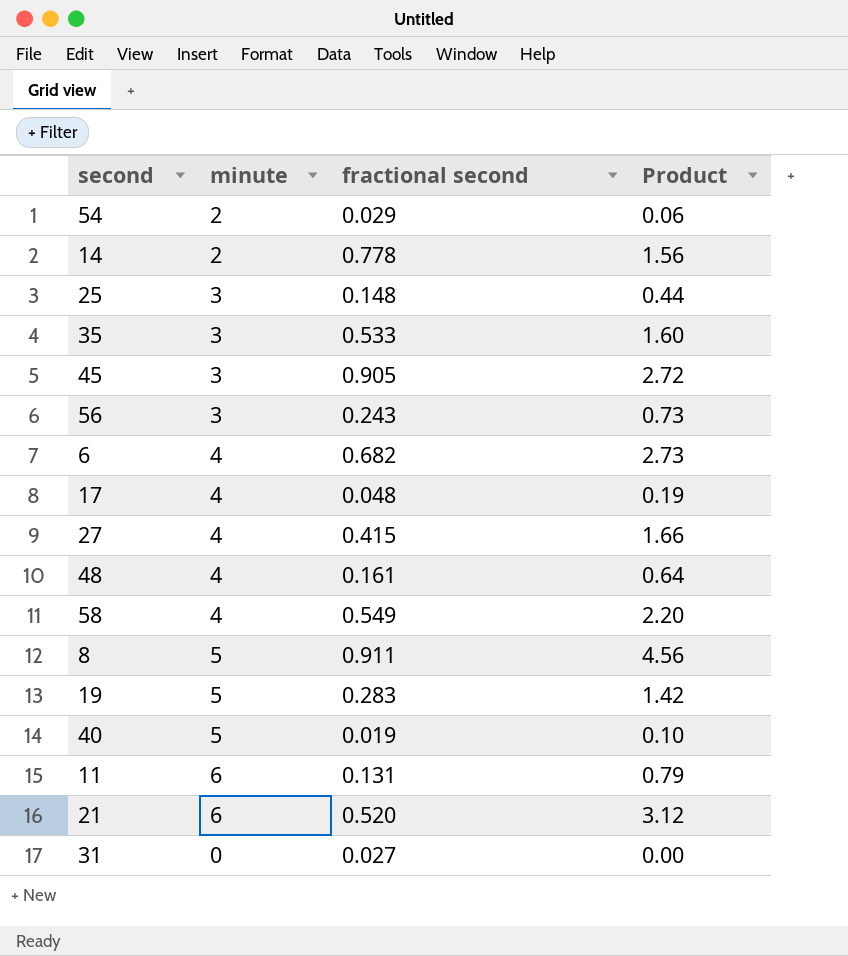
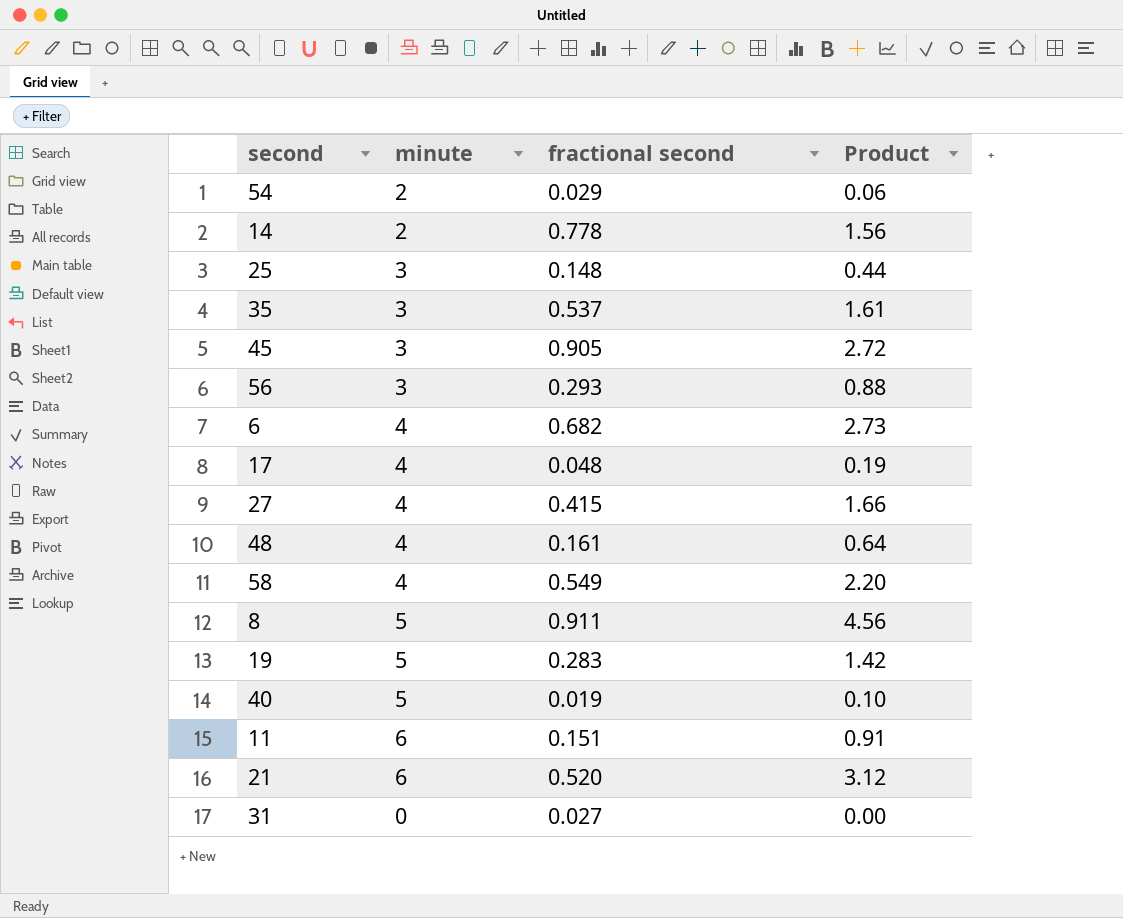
35 | fractional second: 0.533 -> 0.537
35 | Product: 1.60 -> 1.61
56 | fractional second: 0.243 -> 0.293
56 | Product: 0.73 -> 0.88
11 | fractional second: 0.131 -> 0.151
11 | Product: 0.79 -> 0.91

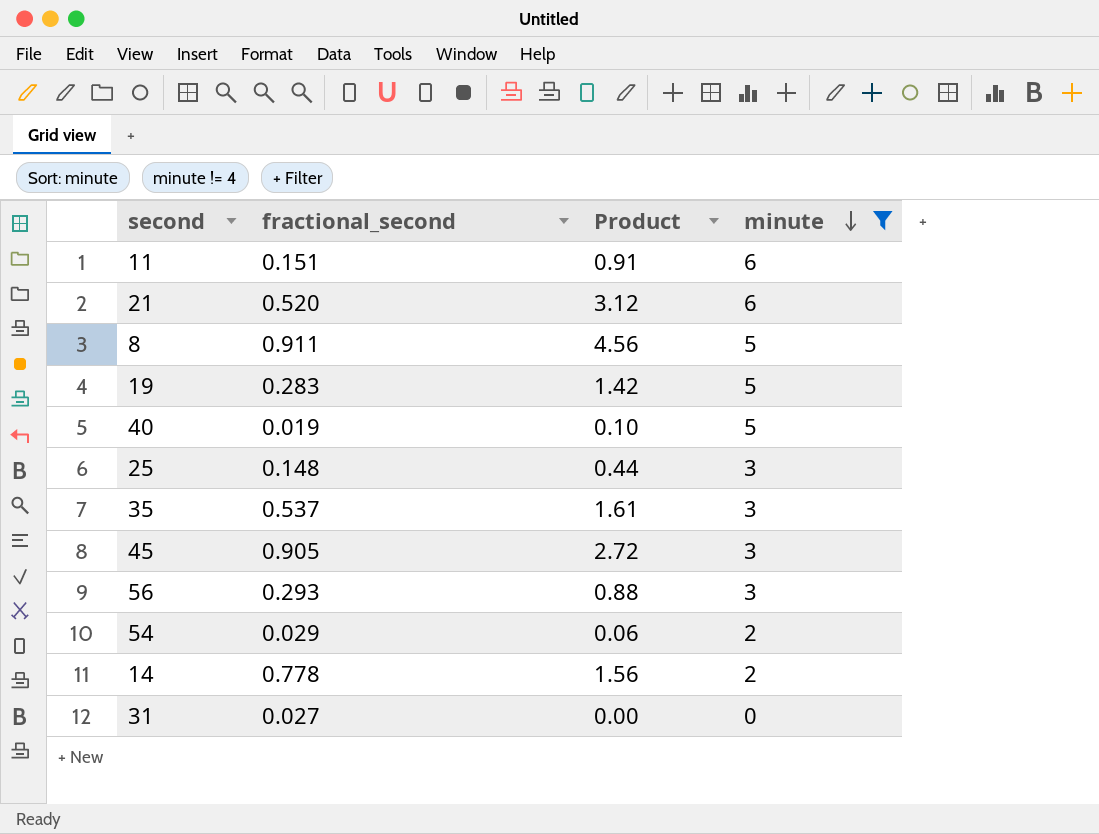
filter: none -> minute != 4
row order: none -> minute descending
column name: fractional second -> fractional_second
column minute | position: 2 -> 4

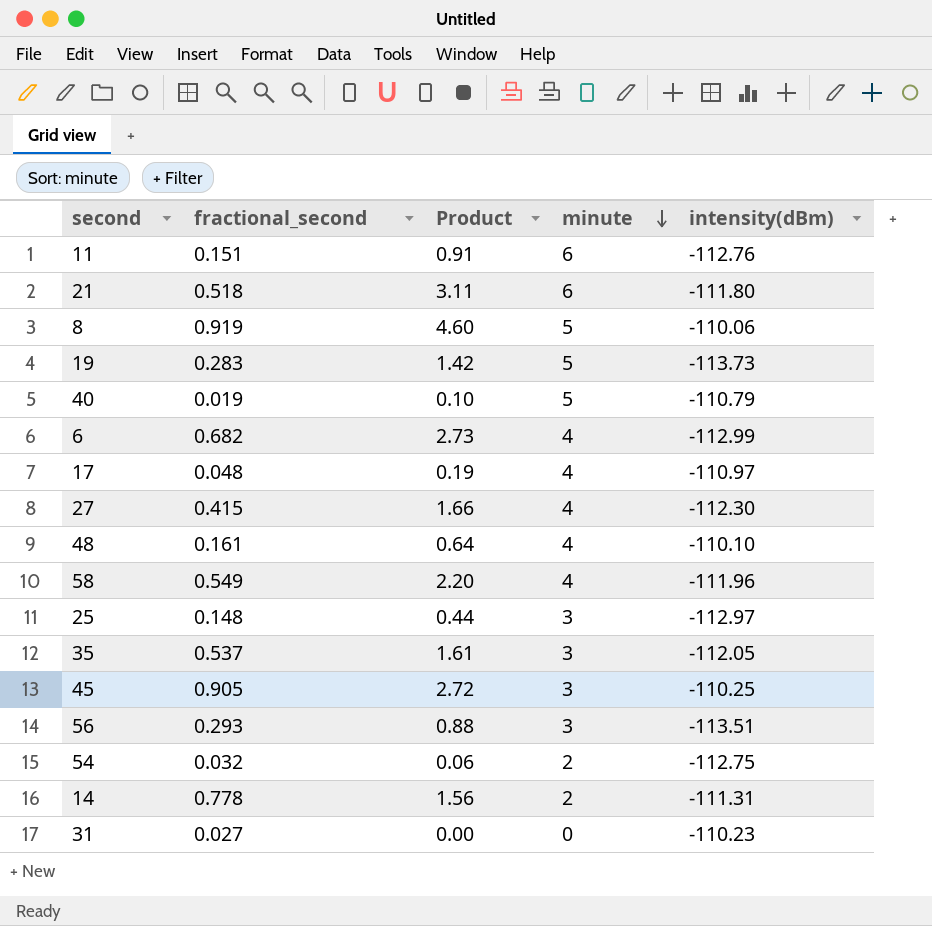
filter: minute != 4 -> none
column intensity(dBm) | position: none -> 5
21 | fractional_second: 0.520 -> 0.518
21 | Product: 3.12 -> 3.11
8 | fractional_second: 0.911 -> 0.919
8 | Product: 4.56 -> 4.60
54 | fractional_second: 0.029 -> 0.032

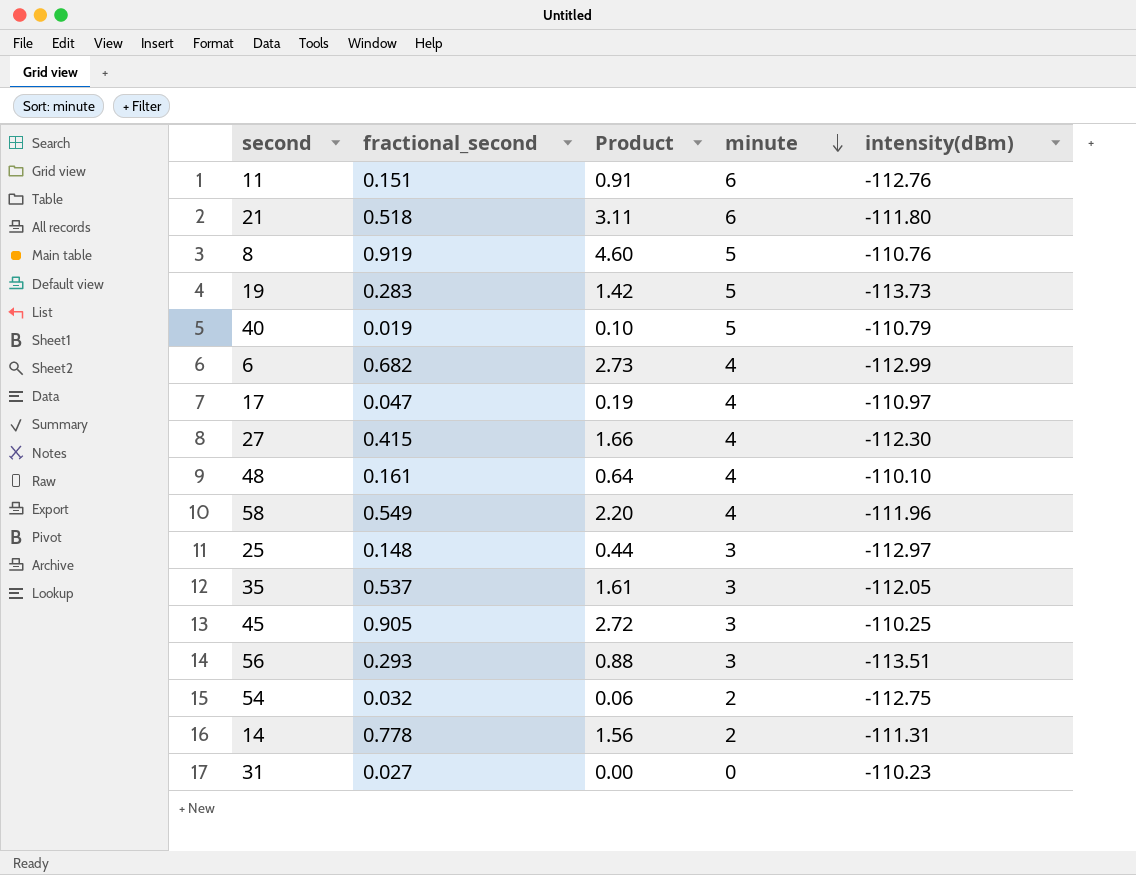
8 | intensity(dBm): -110.06 -> -110.76
17 | fractional_second: 0.048 -> 0.047

